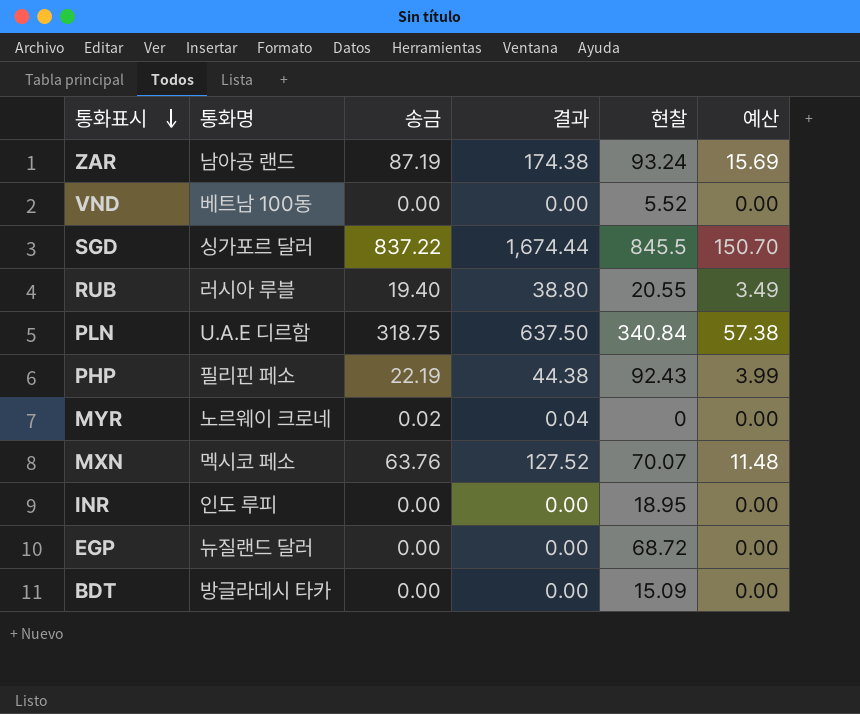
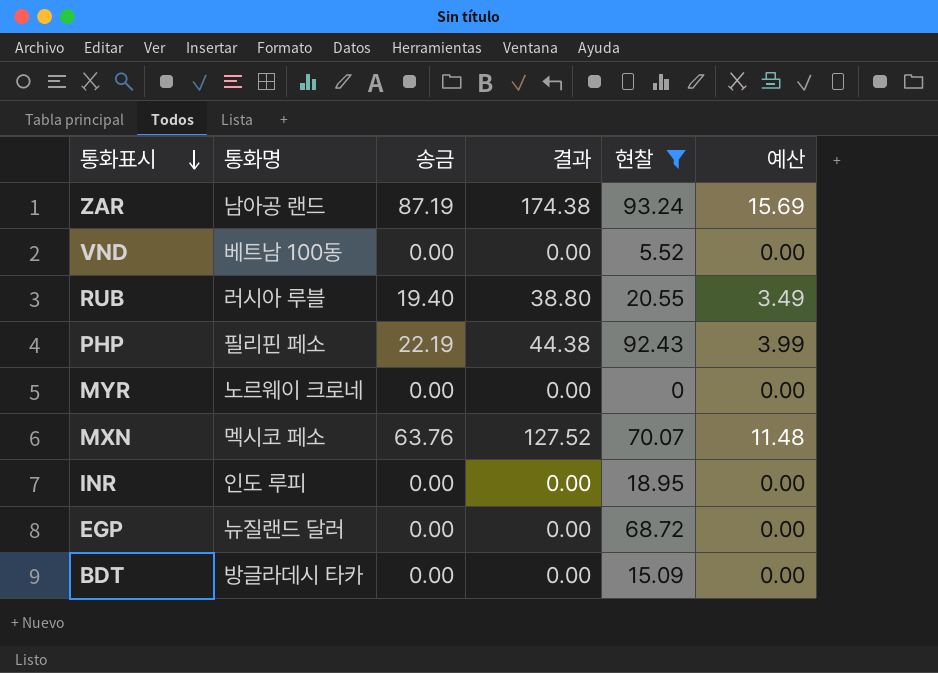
filter: none -> 현찰 <= 93.24
MYR | 송금: 0.02 -> 0.00
MYR | 결과: 0.04 -> 0.00

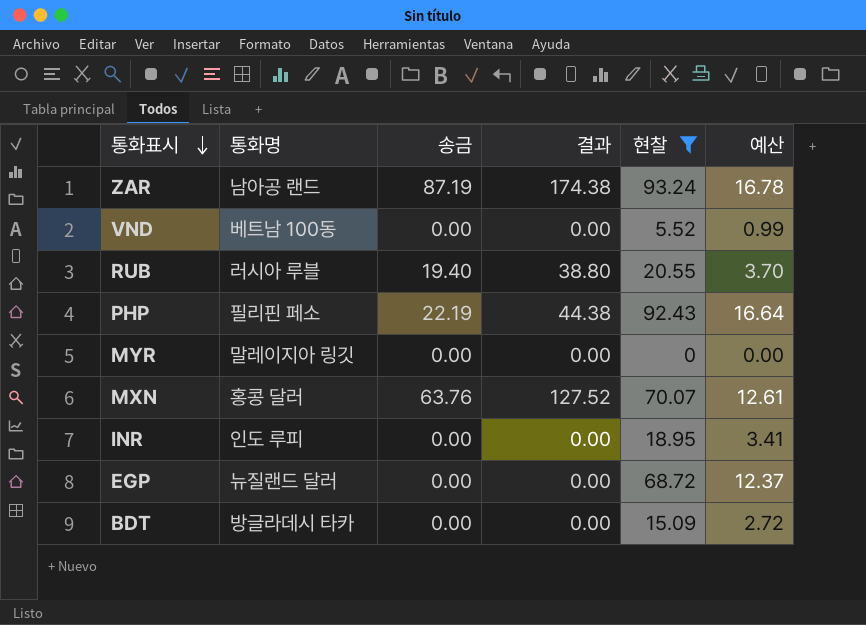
column 예산 | formula: [송금] * 0.18 -> [현찰] * 0.18
MYR | 통화명: 노르웨이 크로네 -> 말레이지아 링깃
MXN | 통화명: 멕시코 페소 -> 홍콩 달러

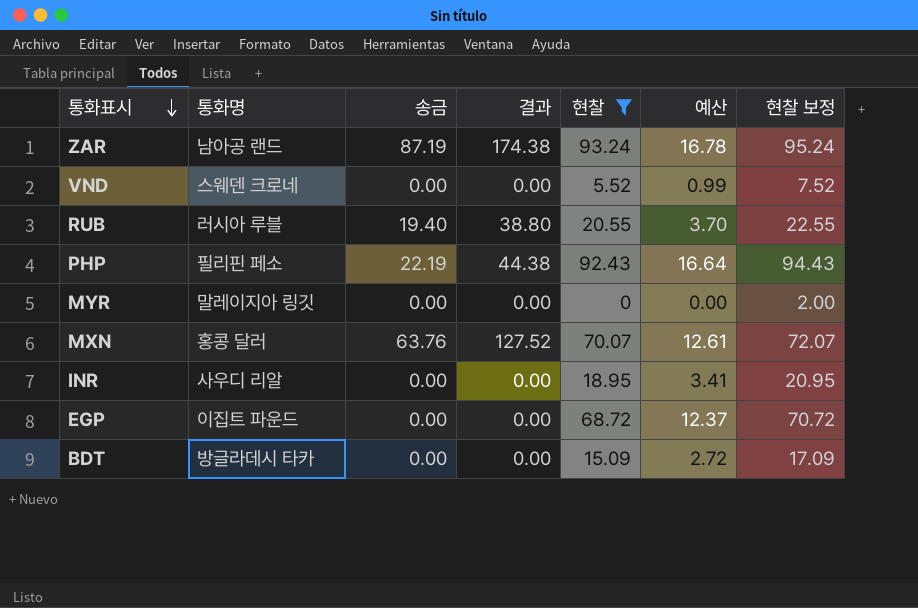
column 현찰 보정 | formula: none -> [현찰] + 2
VND | 통화명: 베트남 100동 -> 스웨덴 크로네
INR | 통화명: 인도 루피 -> 사우디 리알
EGP | 통화명: 뉴질랜드 달러 -> 이집트 파운드

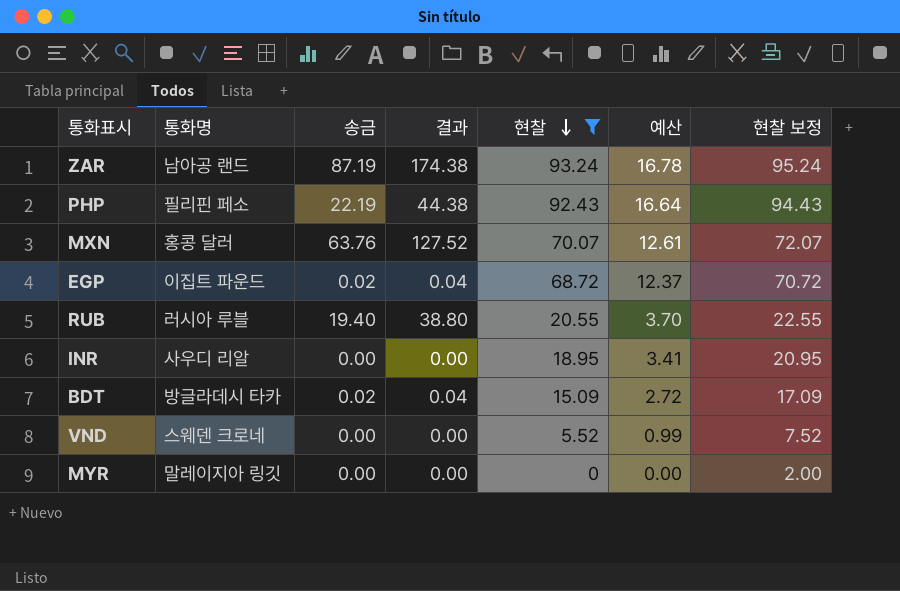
row order: 통화표시 descending -> 현찰 descending
EGP | 송금: 0.00 -> 0.02
EGP | 결과: 0.00 -> 0.04
BDT | 송금: 0.00 -> 0.02
BDT | 결과: 0.00 -> 0.04

